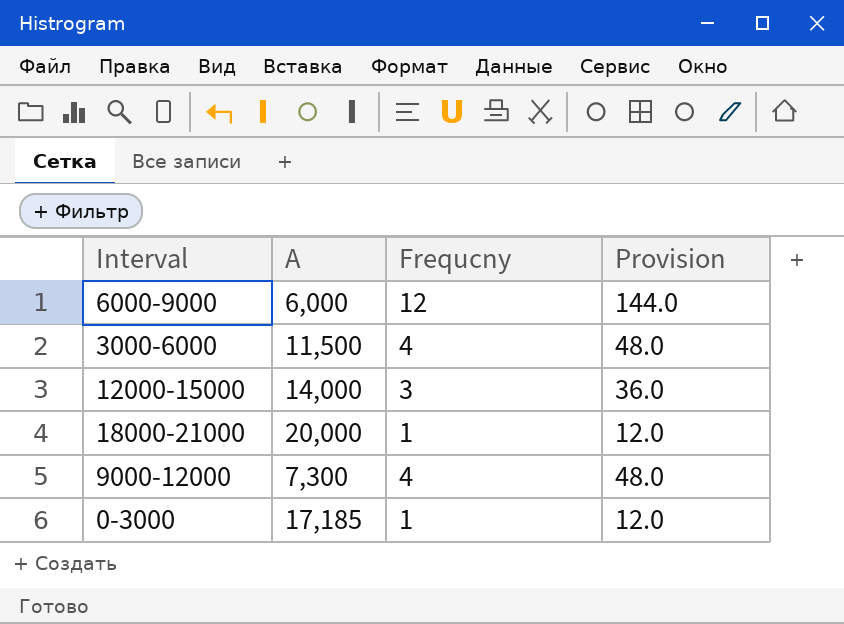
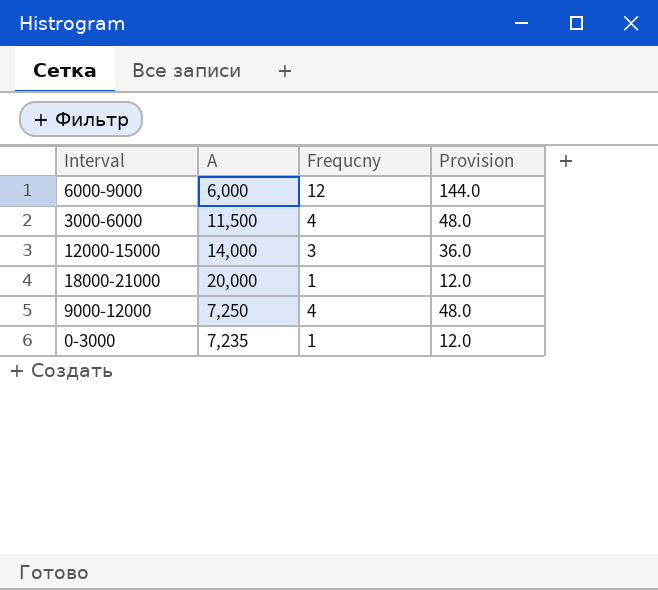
9000-12000 | A: 7,300 -> 7,250
0-3000 | A: 17,185 -> 7,235

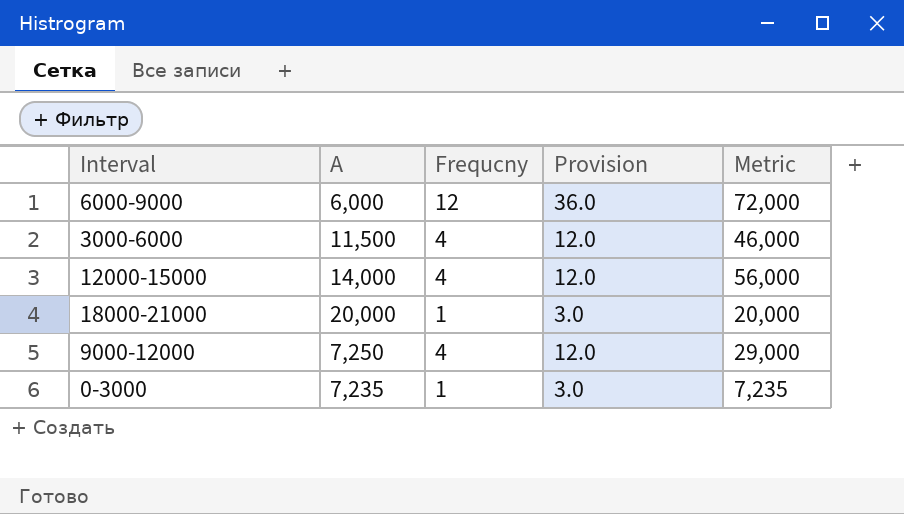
column Provision | formula: [Frequcny] * 12 -> [Frequcny] * 3
column Metric | formula: none -> [A] * [Frequcny]
12000-15000 | Frequcny: 3 -> 4

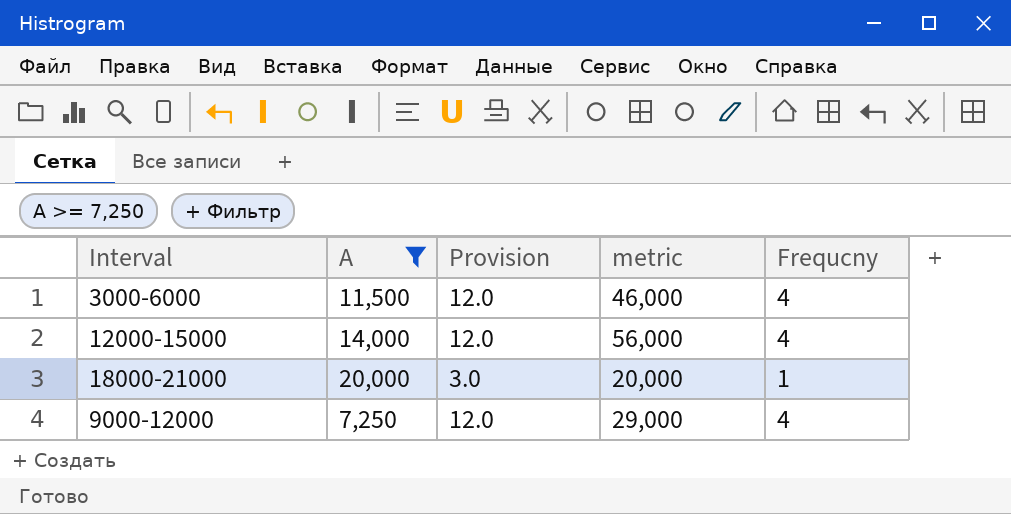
filter: none -> A >= 7,250
column name: Metric -> metric
column Frequcny | position: 3 -> 5

